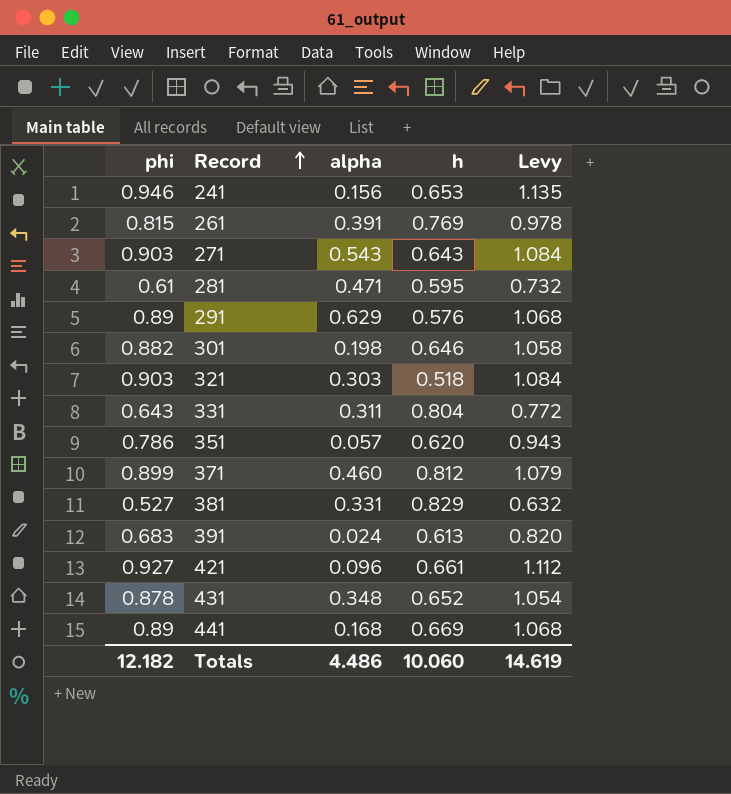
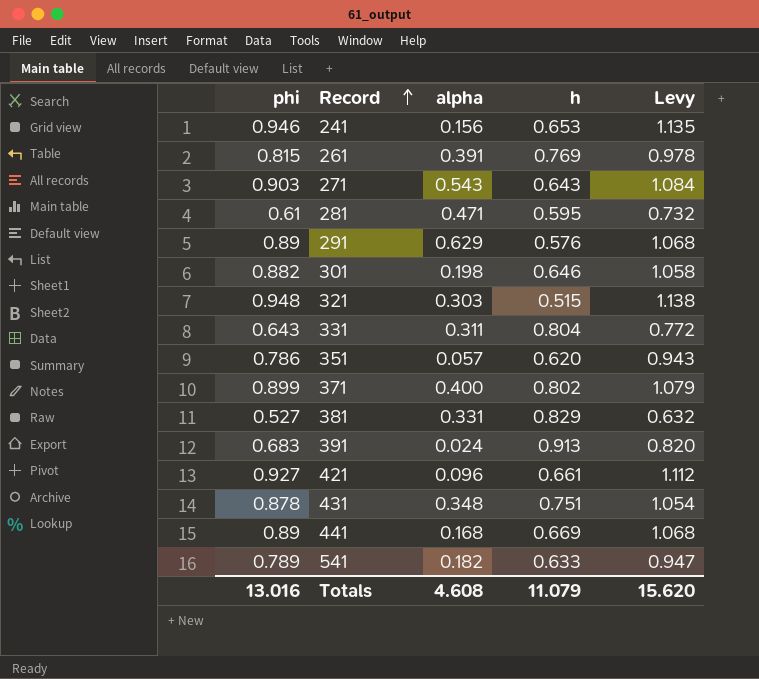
321 | phi: 0.903 -> 0.948
321 | h: 0.518 -> 0.515
321 | Levy: 1.084 -> 1.138
371 | alpha: 0.460 -> 0.400
371 | h: 0.812 -> 0.802
391 | h: 0.613 -> 0.913
431 | h: 0.652 -> 0.751
row 541: none -> 0.789 | 0.182 | 0.633 | 0.947
Totals | phi: 12.182 -> 13.016
Totals | alpha: 4.486 -> 4.608
Totals | h: 10.060 -> 11.079
Totals | Levy: 14.619 -> 15.620

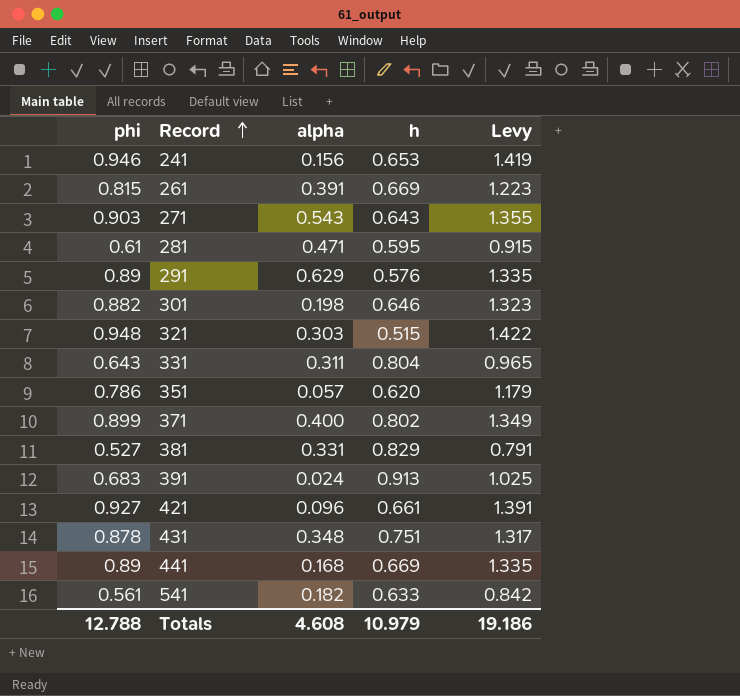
column Levy | formula: [phi] * 1.2 -> [phi] * 1.5
261 | h: 0.769 -> 0.669
541 | phi: 0.789 -> 0.561
Totals | phi: 13.016 -> 12.788
Totals | h: 11.079 -> 10.979
Totals | Levy: 15.620 -> 19.186

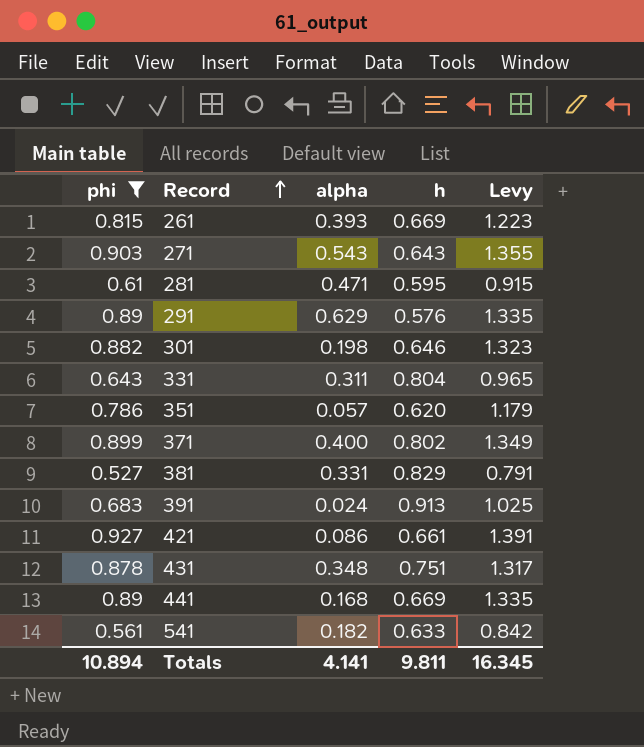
filter: none -> phi <= 0.927
261 | alpha: 0.391 -> 0.393
421 | alpha: 0.096 -> 0.086
Totals | phi: 12.788 -> 10.894
Totals | alpha: 4.608 -> 4.141
Totals | h: 10.979 -> 9.811
Totals | Levy: 19.186 -> 16.345

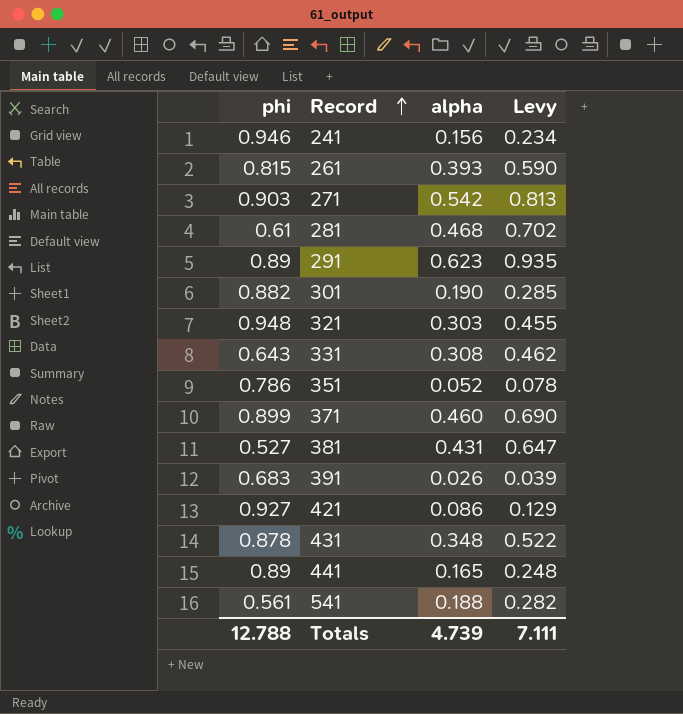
filter: phi <= 0.927 -> none
column h | position: 4 -> none
column Levy | formula: [phi] * 1.5 -> [alpha] * 1.5
271 | alpha: 0.543 -> 0.542
281 | alpha: 0.471 -> 0.468
291 | alpha: 0.629 -> 0.623
301 | alpha: 0.198 -> 0.190
331 | alpha: 0.311 -> 0.308
351 | alpha: 0.057 -> 0.052
371 | alpha: 0.400 -> 0.460
381 | alpha: 0.331 -> 0.431
391 | alpha: 0.024 -> 0.026
441 | alpha: 0.168 -> 0.165
541 | alpha: 0.182 -> 0.188
Totals | phi: 10.894 -> 12.788
Totals | alpha: 4.141 -> 4.739
Totals | Levy: 16.345 -> 7.111

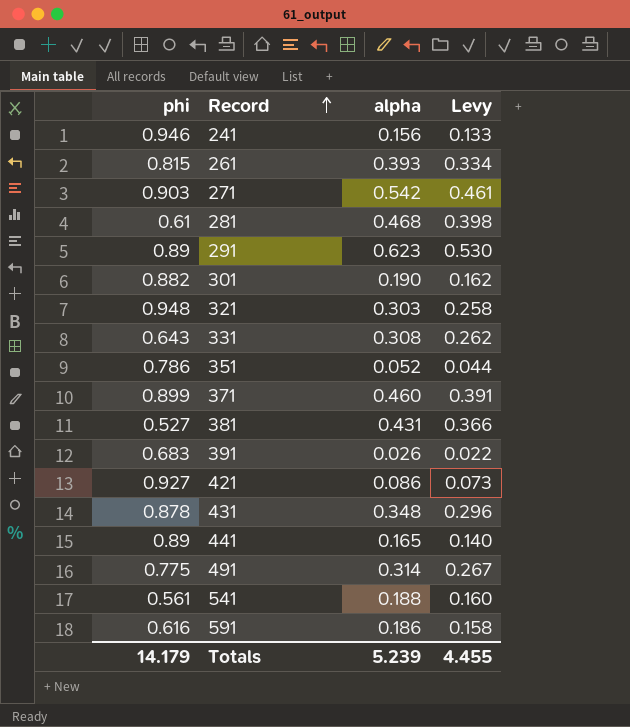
column Levy | formula: [alpha] * 1.5 -> [alpha] * 0.85
row 491: none -> 0.775 | 0.314 | 0.267
row 591: none -> 0.616 | 0.186 | 0.158
Totals | phi: 12.788 -> 14.179
Totals | alpha: 4.739 -> 5.239
Totals | Levy: 7.111 -> 4.455

